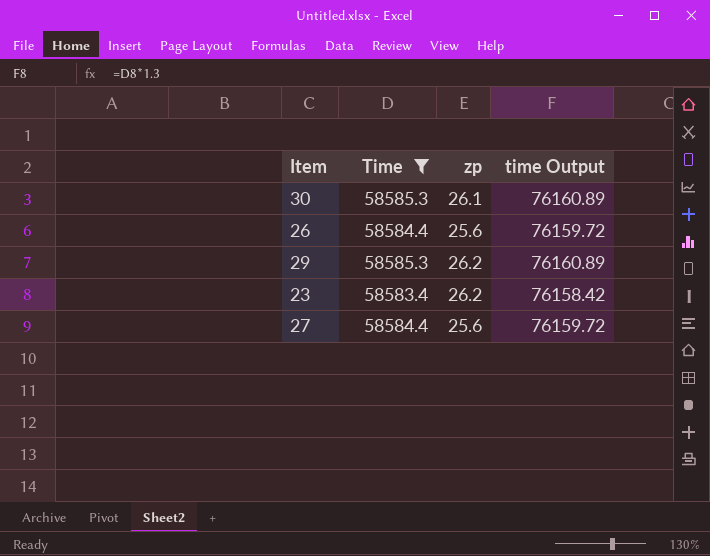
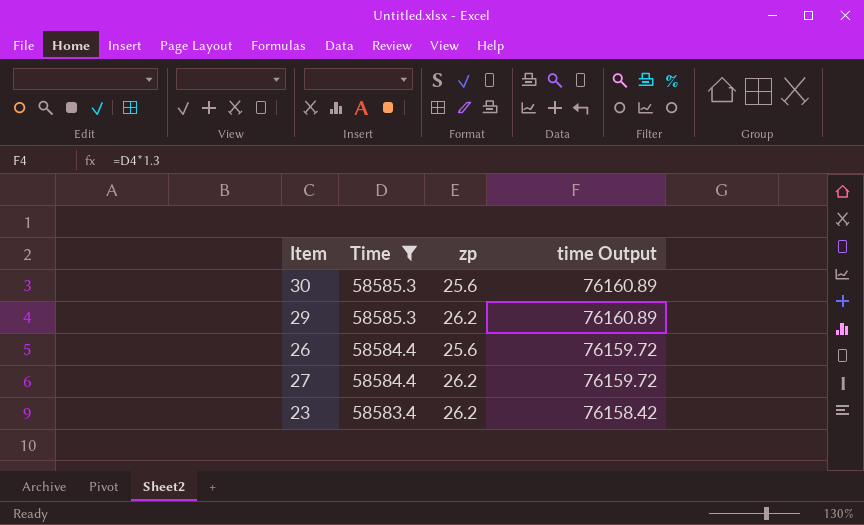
row order: none -> Time descending
30 | zp: 26.1 -> 25.6
27 | zp: 25.6 -> 26.2

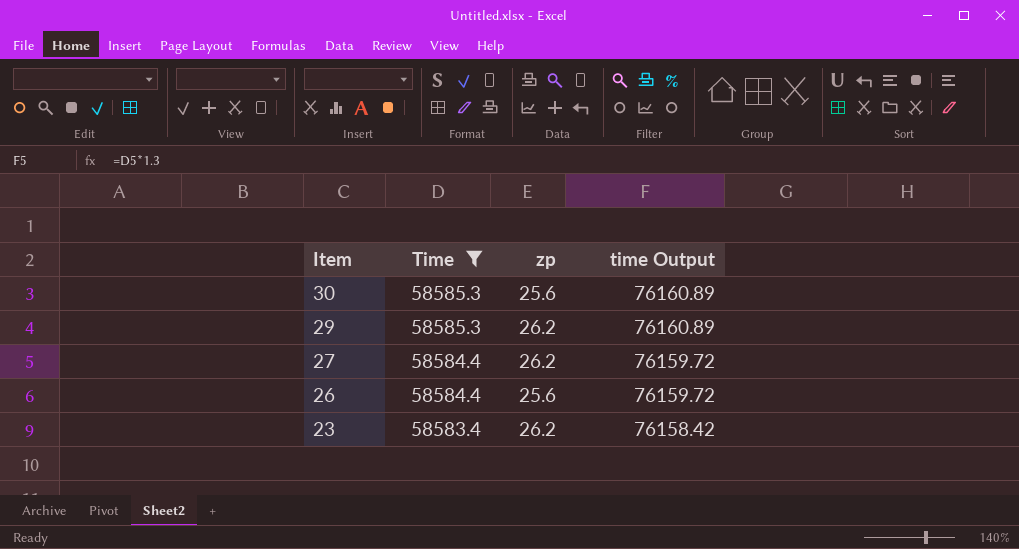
row order: Time descending -> Item descending

